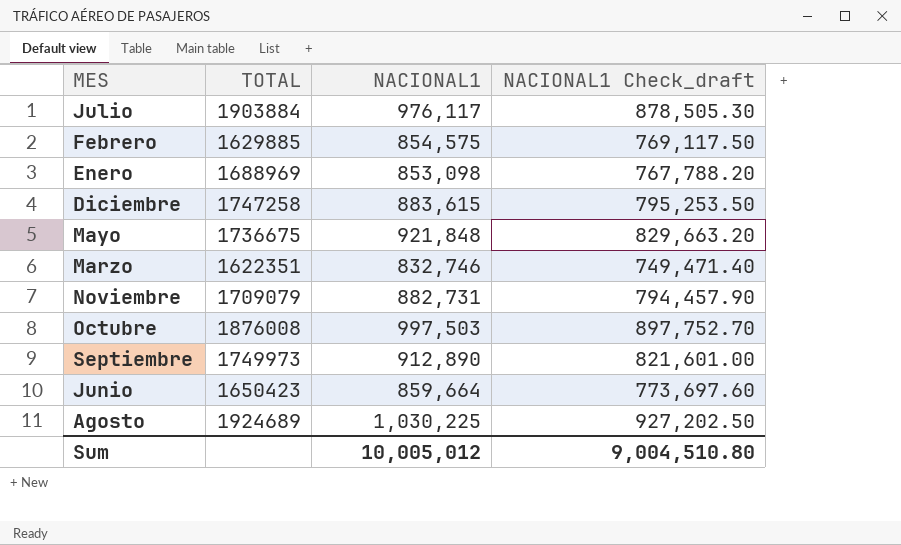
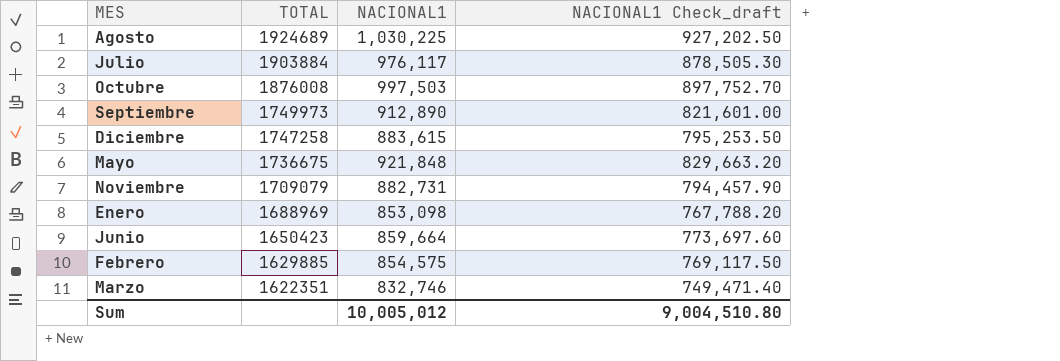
row order: none -> TOTAL descending

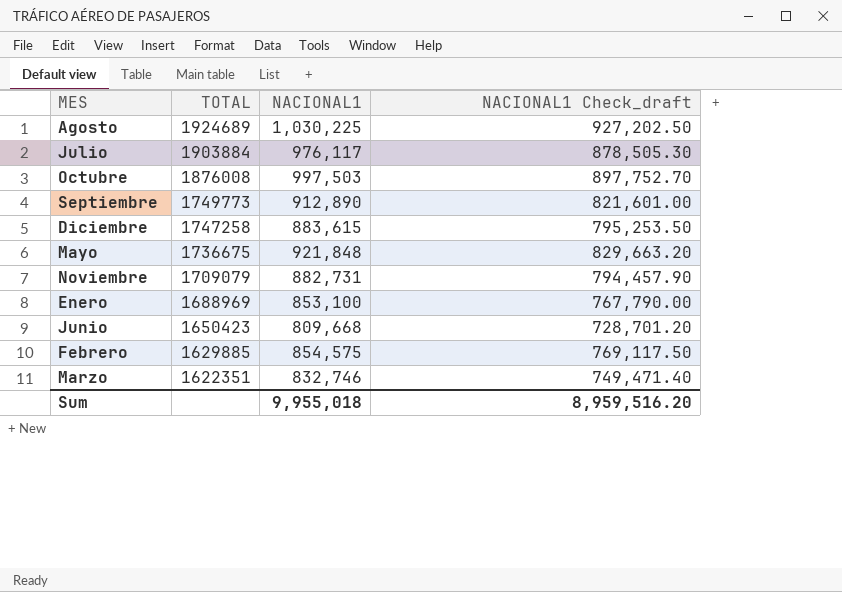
Septiembre | TOTAL: 1749973 -> 1749773
Enero | NACIONAL1: 853,098 -> 853,100
Enero | NACIONAL1 Check_draft: 767,788.20 -> 767,790.00
Junio | NACIONAL1: 859,664 -> 809,668
Junio | NACIONAL1 Check_draft: 773,697.60 -> 728,701.20
Sum | NACIONAL1: 10,005,012 -> 9,955,018
Sum | NACIONAL1 Check_draft: 9,004,510.80 -> 8,959,516.20

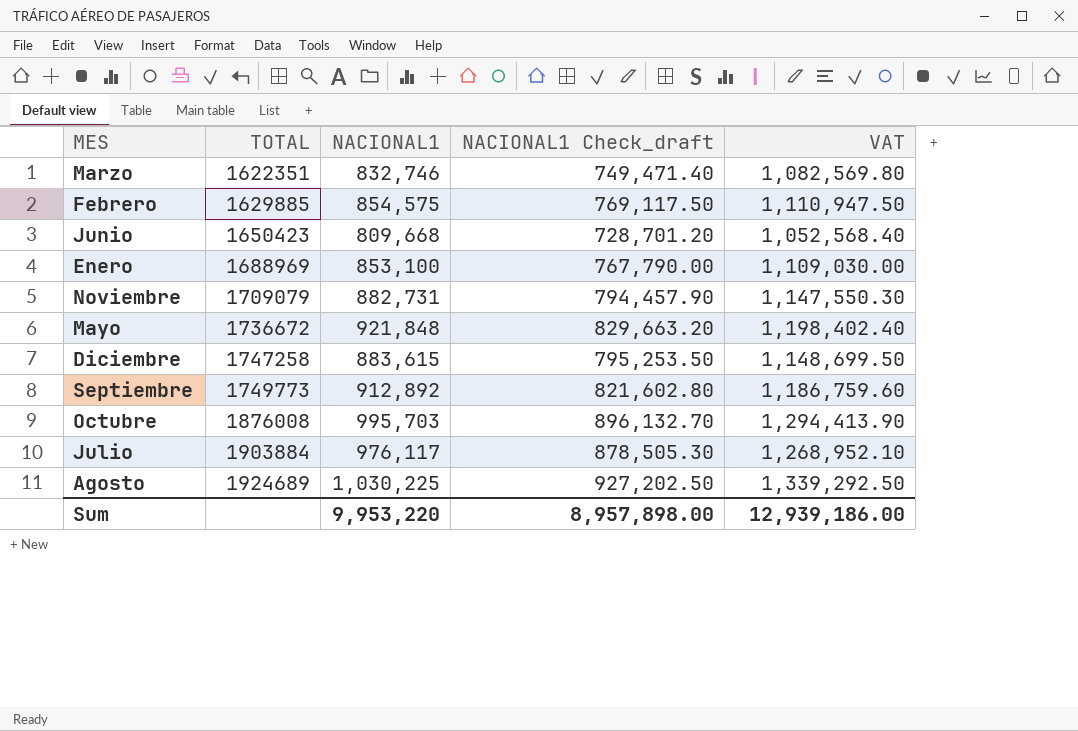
row order: TOTAL descending -> TOTAL ascending
column VAT | formula: none -> [NACIONAL1] * 1.3
Mayo | TOTAL: 1736675 -> 1736672
Septiembre | NACIONAL1: 912,890 -> 912,892
Septiembre | NACIONAL1 Check_draft: 821,601.00 -> 821,602.80
Octubre | NACIONAL1: 997,503 -> 995,703
Octubre | NACIONAL1 Check_draft: 897,752.70 -> 896,132.70
Sum | NACIONAL1: 9,955,018 -> 9,953,220
Sum | NACIONAL1 Check_draft: 8,959,516.20 -> 8,957,898.00

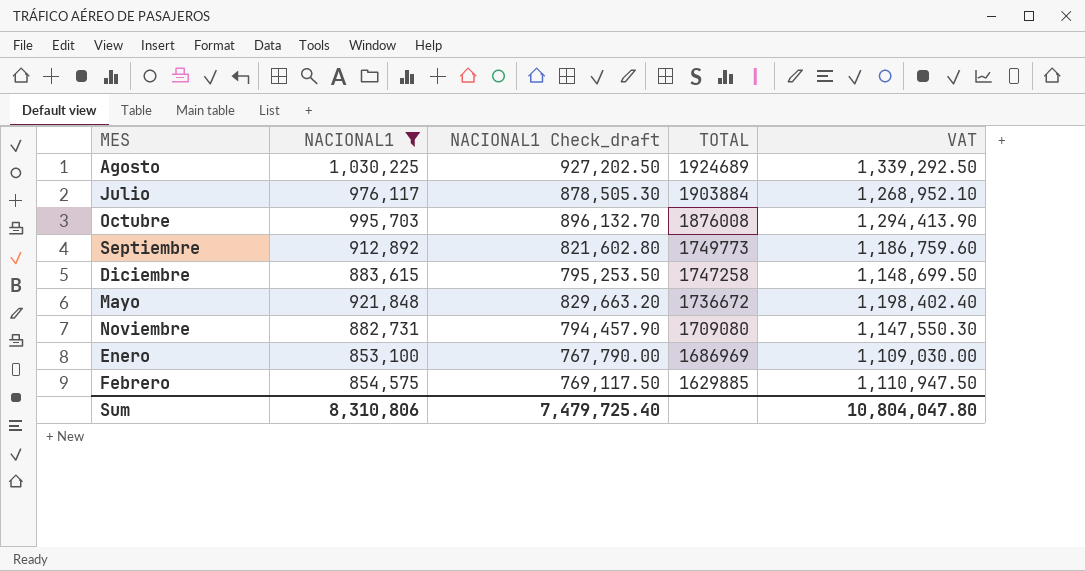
filter: none -> NACIONAL1 >= 853,100
row order: TOTAL ascending -> TOTAL descending
column TOTAL | position: 2 -> 4
Noviembre | TOTAL: 1709079 -> 1709080
Enero | TOTAL: 1688969 -> 1686969
Sum | NACIONAL1: 9,953,220 -> 8,310,806
Sum | NACIONAL1 Check_draft: 8,957,898.00 -> 7,479,725.40
Sum | VAT: 12,939,186.00 -> 10,804,047.80

